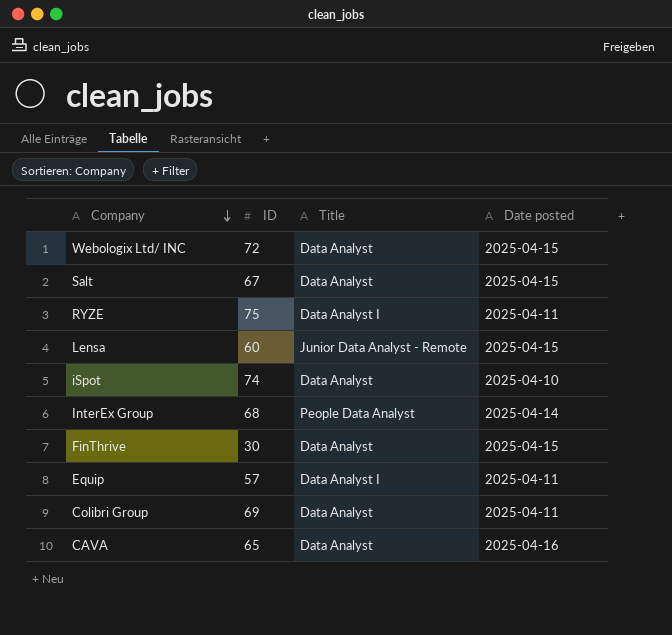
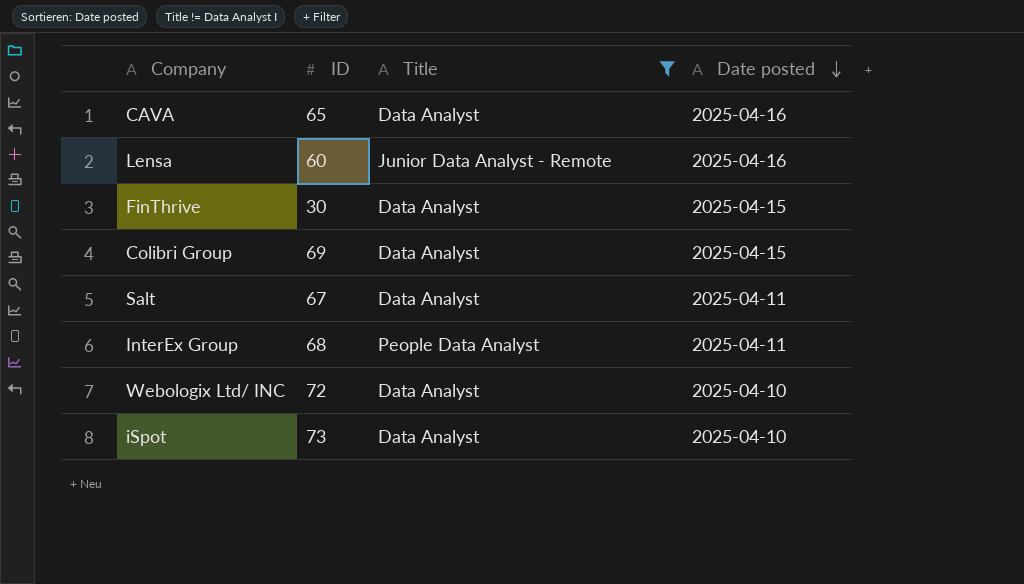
filter: none -> Title != Data Analyst I
row order: Company descending -> Date posted descending
Lensa | Date posted: 2025-04-15 -> 2025-04-16
Colibri Group | Date posted: 2025-04-11 -> 2025-04-15
Salt | Date posted: 2025-04-15 -> 2025-04-11
InterEx Group | Date posted: 2025-04-14 -> 2025-04-11
Webologix Ltd/ INC | Date posted: 2025-04-15 -> 2025-04-10
iSpot | ID: 74 -> 73

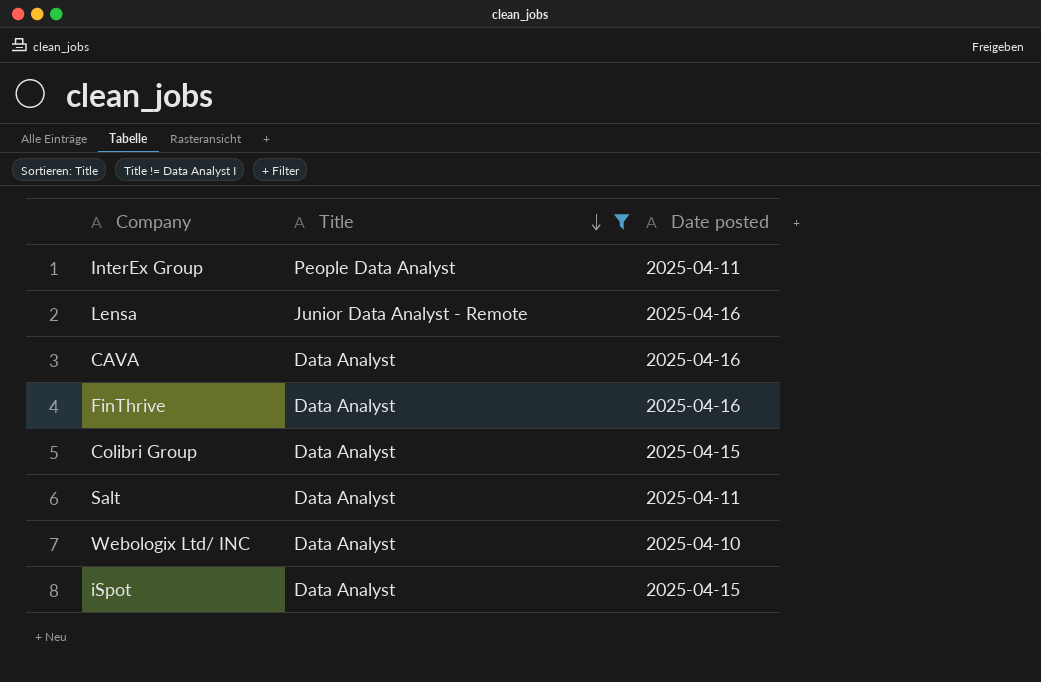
row order: Date posted descending -> Title descending
column ID | position: 2 -> none
FinThrive | Date posted: 2025-04-15 -> 2025-04-16
iSpot | Date posted: 2025-04-10 -> 2025-04-15

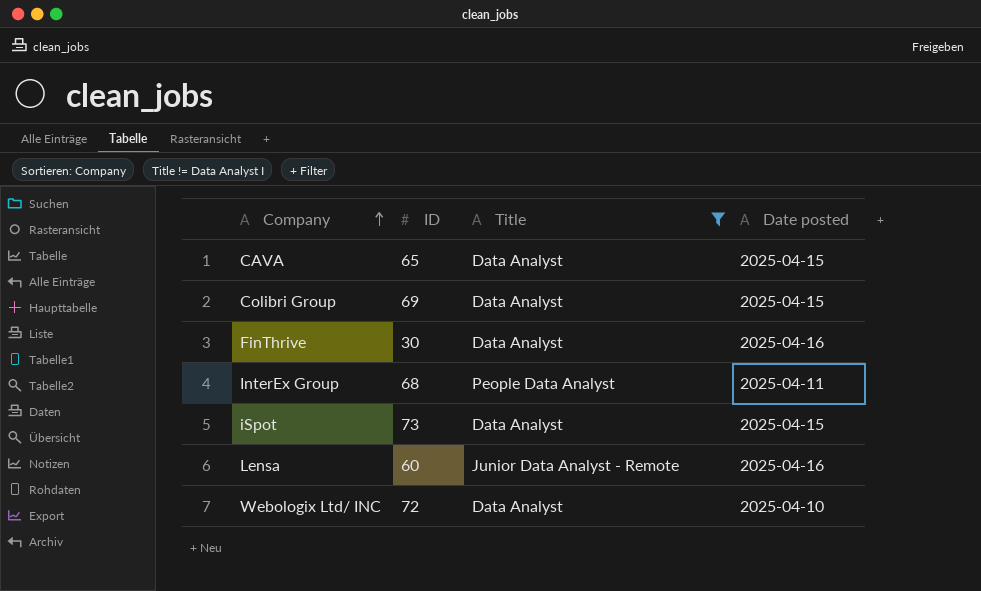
row order: Title descending -> Company ascending
column ID | position: none -> 2
row Salt: Data Analyst | 2025-04-11 -> none
CAVA | Date posted: 2025-04-16 -> 2025-04-15

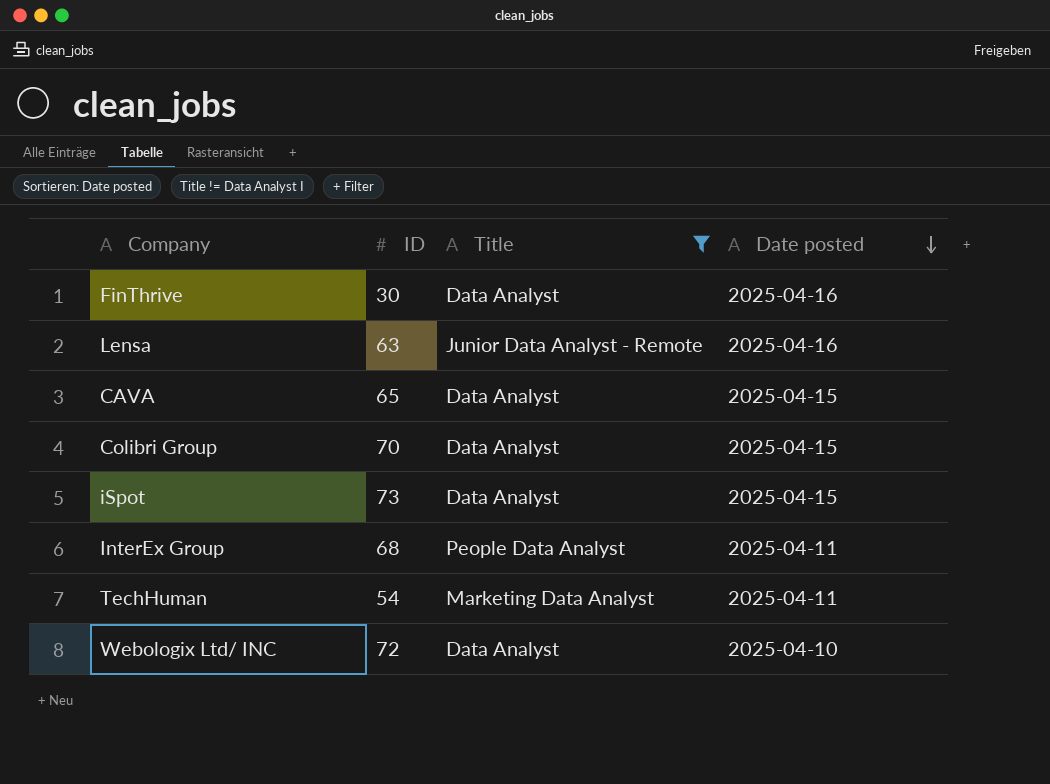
row order: Company ascending -> Date posted descending
Lensa | ID: 60 -> 63
Colibri Group | ID: 69 -> 70
row TechHuman: none -> 54 | Marketing Data Analyst | 2025-04-11

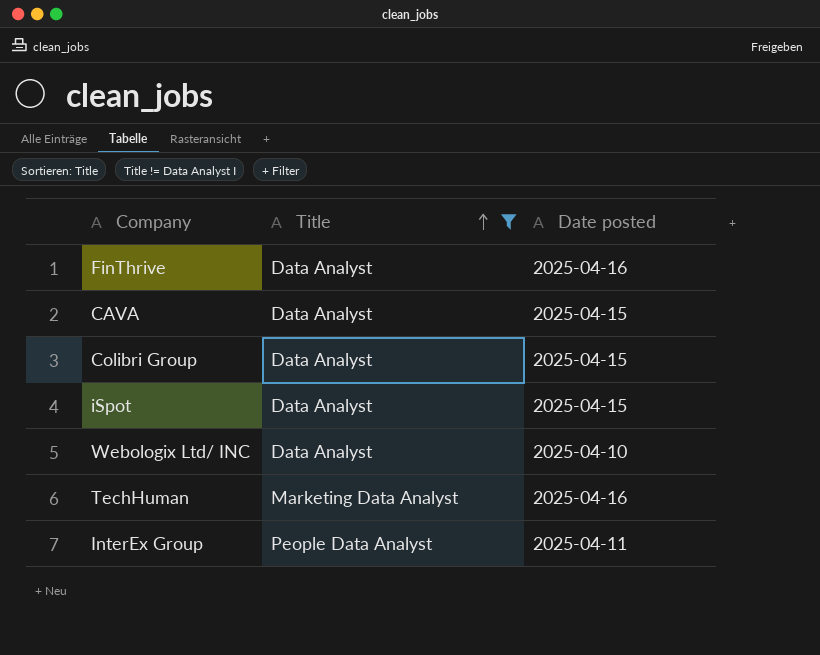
row order: Date posted descending -> Title ascending
column ID | position: 2 -> none
row Lensa: 63 | Junior Data Analyst - Remote | 2025-04-16 -> none
TechHuman | Date posted: 2025-04-11 -> 2025-04-16

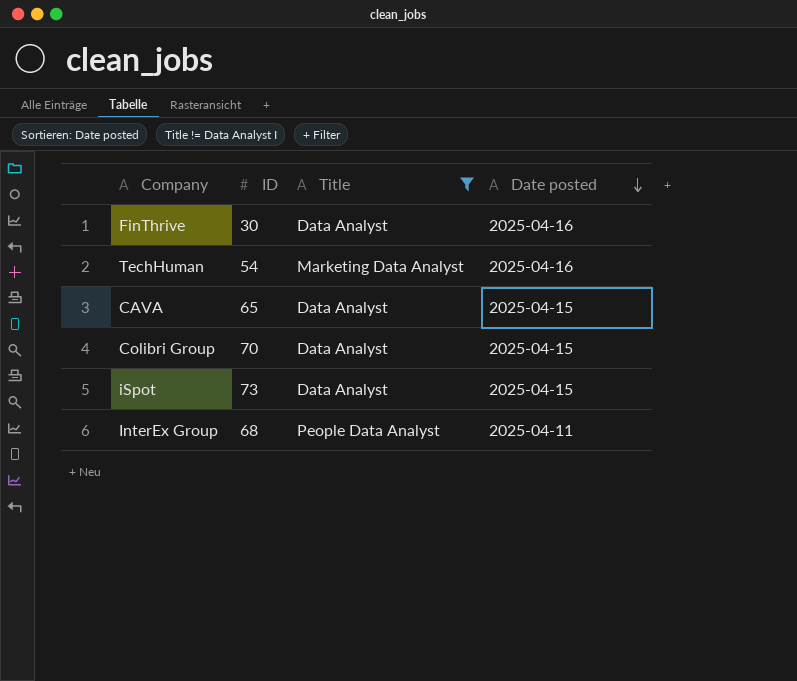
row order: Title ascending -> Date posted descending
column ID | position: none -> 2
row Webologix Ltd/ INC: Data Analyst | 2025-04-10 -> none

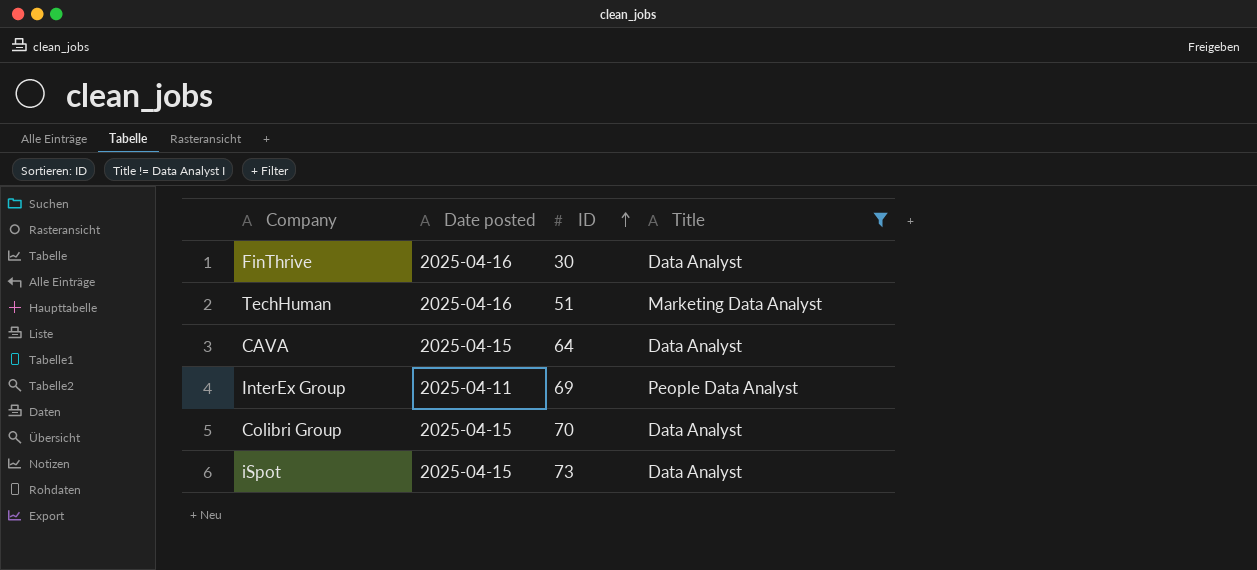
row order: Date posted descending -> ID ascending
column Date posted | position: 4 -> 2
TechHuman | ID: 54 -> 51
CAVA | ID: 65 -> 64
InterEx Group | ID: 68 -> 69

